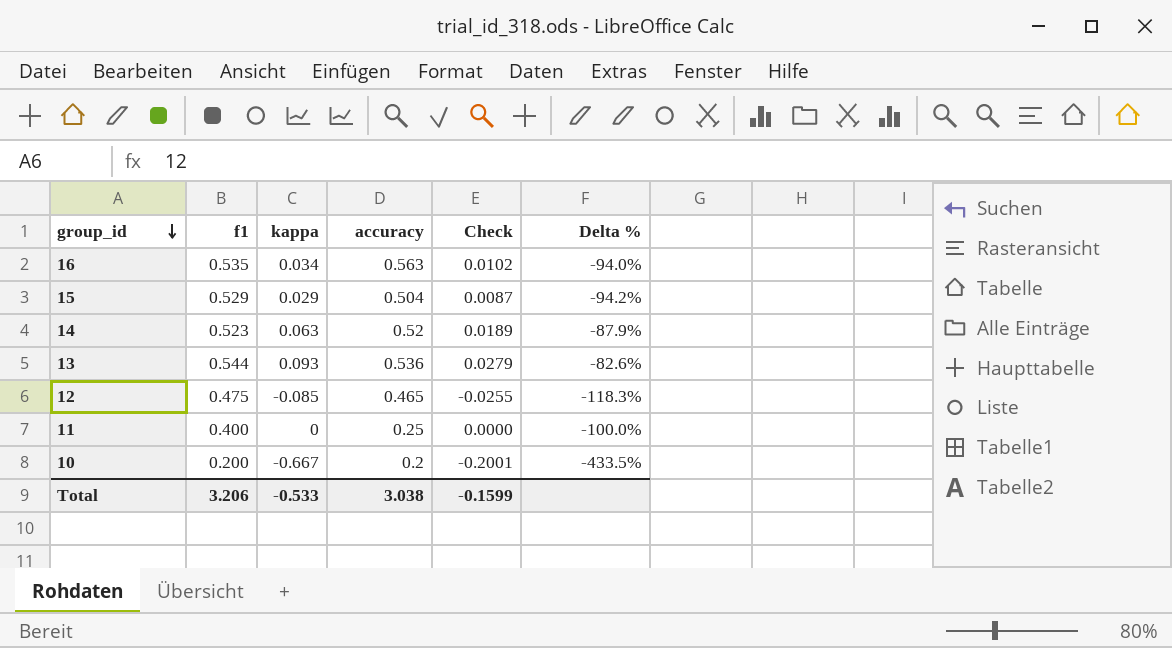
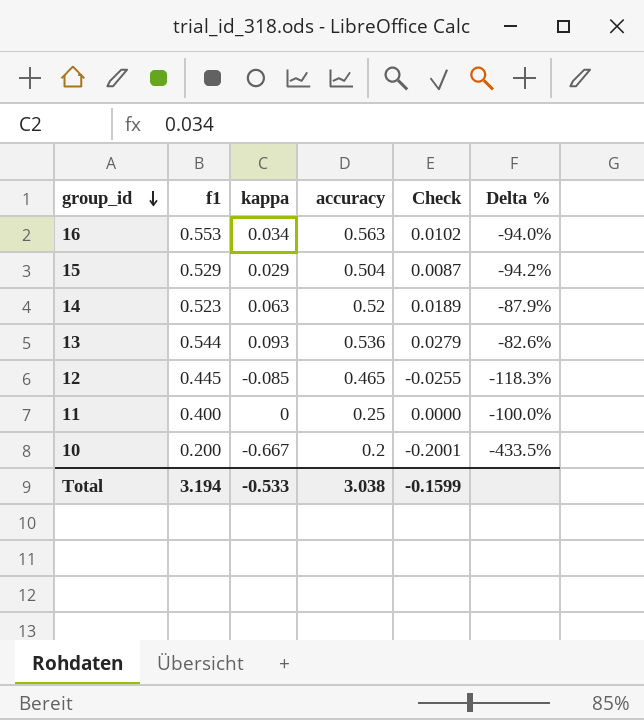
16 | f1: 0.535 -> 0.553
12 | f1: 0.475 -> 0.445
Total | f1: 3.206 -> 3.194

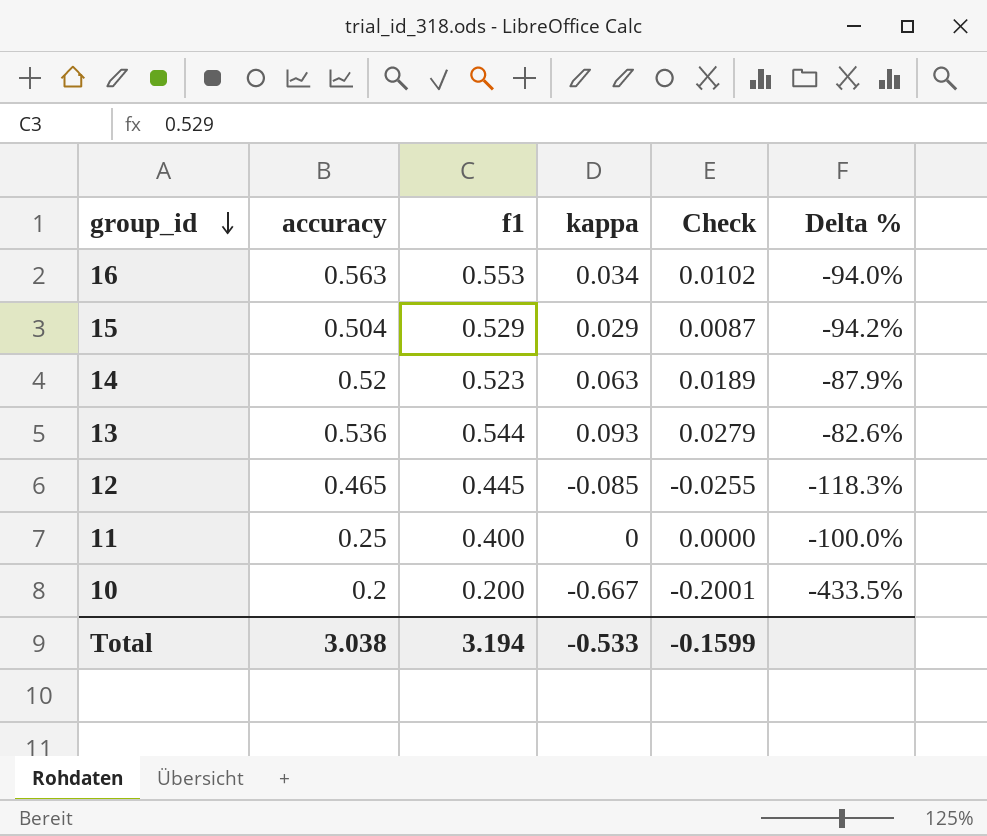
column accuracy | position: 4 -> 2

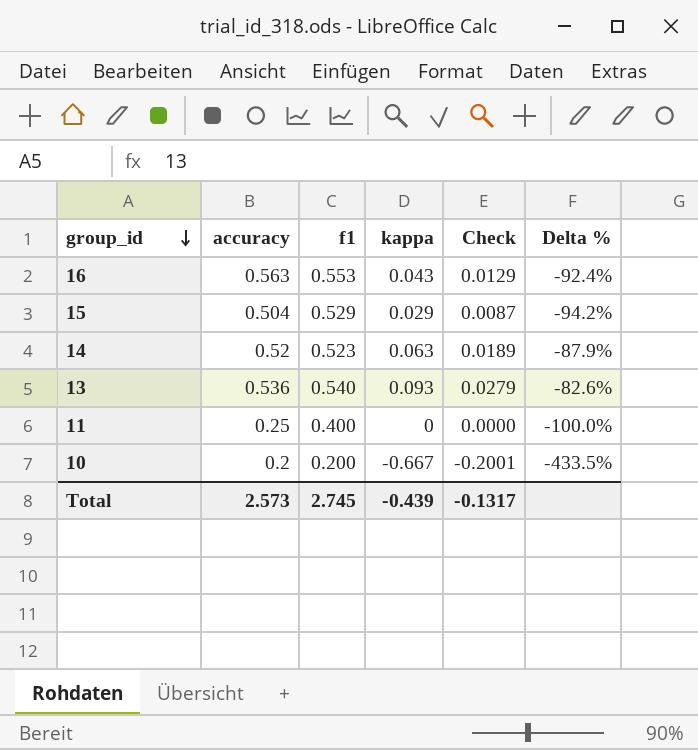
row 12: 0.465 | 0.445 | -0.085 | -0.0255 | -118.3% -> none
16 | kappa: 0.034 -> 0.043
16 | Check: 0.0102 -> 0.0129
16 | Delta %: -94.0% -> -92.4%
13 | f1: 0.544 -> 0.540
Total | accuracy: 3.038 -> 2.573
Total | f1: 3.194 -> 2.745
Total | kappa: -0.533 -> -0.439
Total | Check: -0.1599 -> -0.1317

